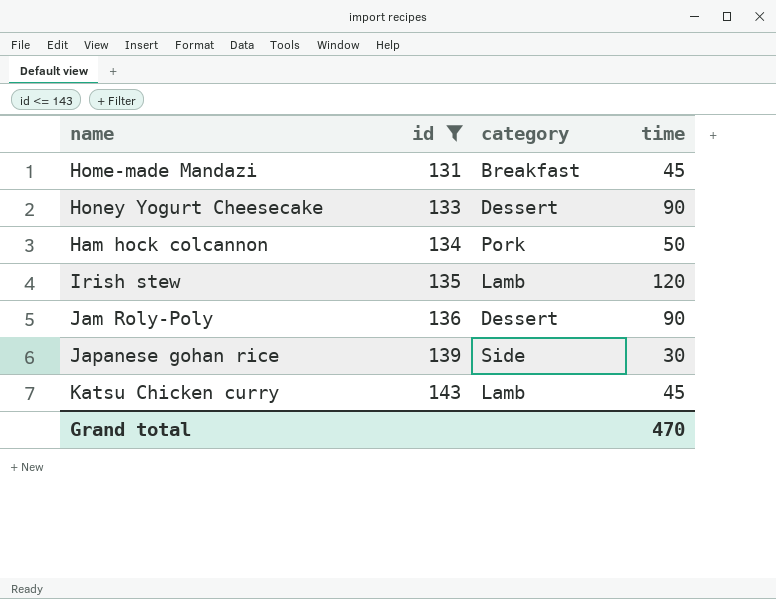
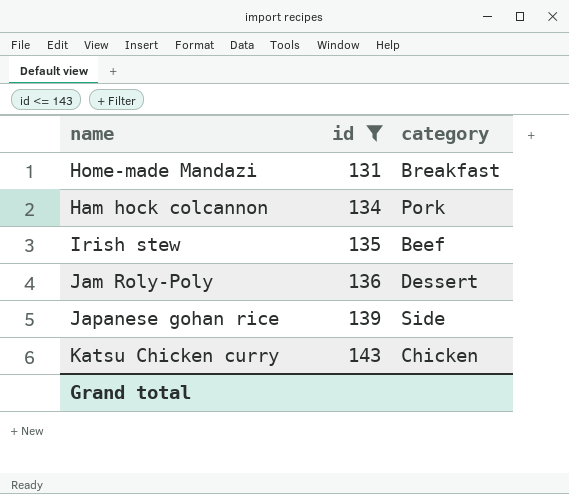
column time | position: 4 -> none
row Honey Yogurt Cheesecake: 133 | Dessert | 90 -> none
Irish stew | category: Lamb -> Beef
Katsu Chicken curry | category: Lamb -> Chicken

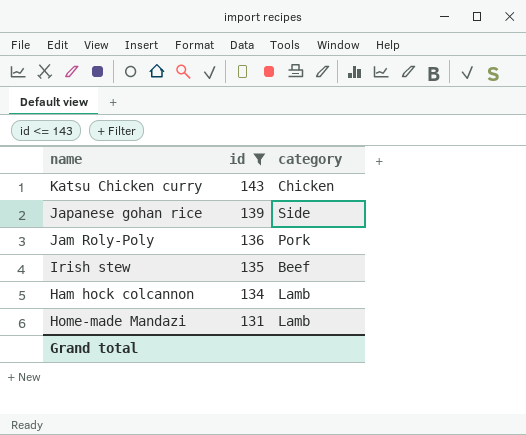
row order: id ascending -> id descending
Jam Roly-Poly | category: Dessert -> Pork
Ham hock colcannon | category: Pork -> Lamb
Home-made Mandazi | category: Breakfast -> Lamb

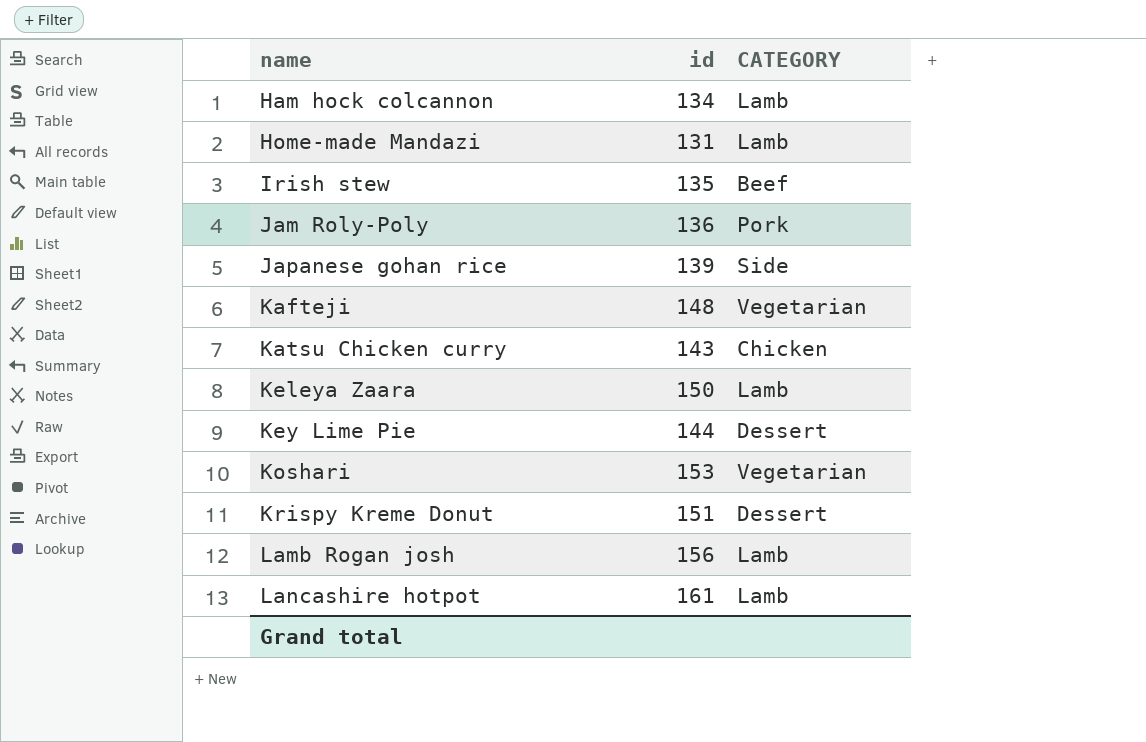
filter: id <= 143 -> none
row order: id descending -> name ascending
column name: category -> CATEGORY

